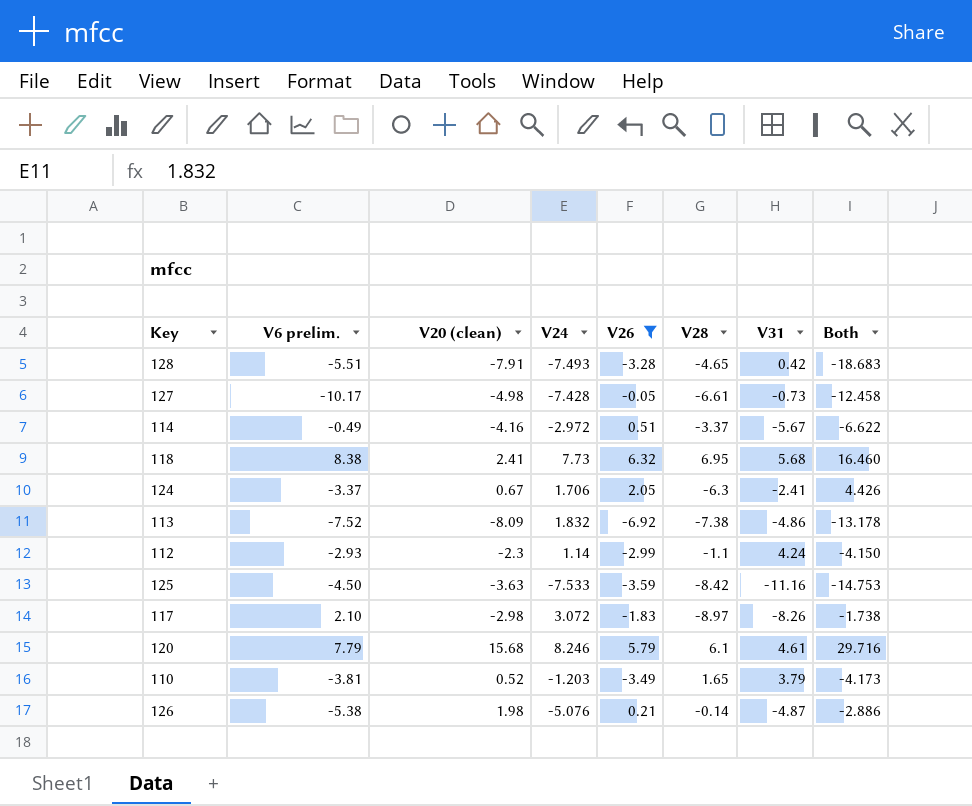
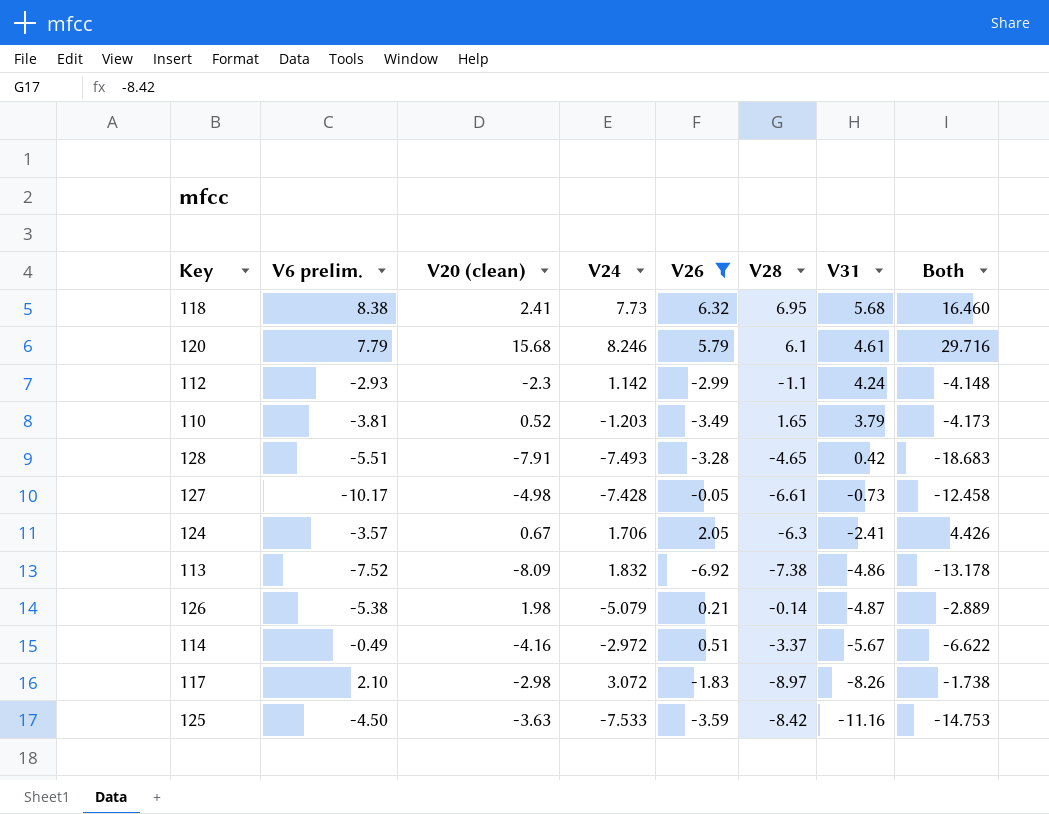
row order: none -> V31 descending
112 | V24: 1.14 -> 1.142
112 | Both: -4.150 -> -4.148
124 | V6 prelim.: -3.37 -> -3.57
126 | V24: -5.076 -> -5.079
126 | Both: -2.886 -> -2.889

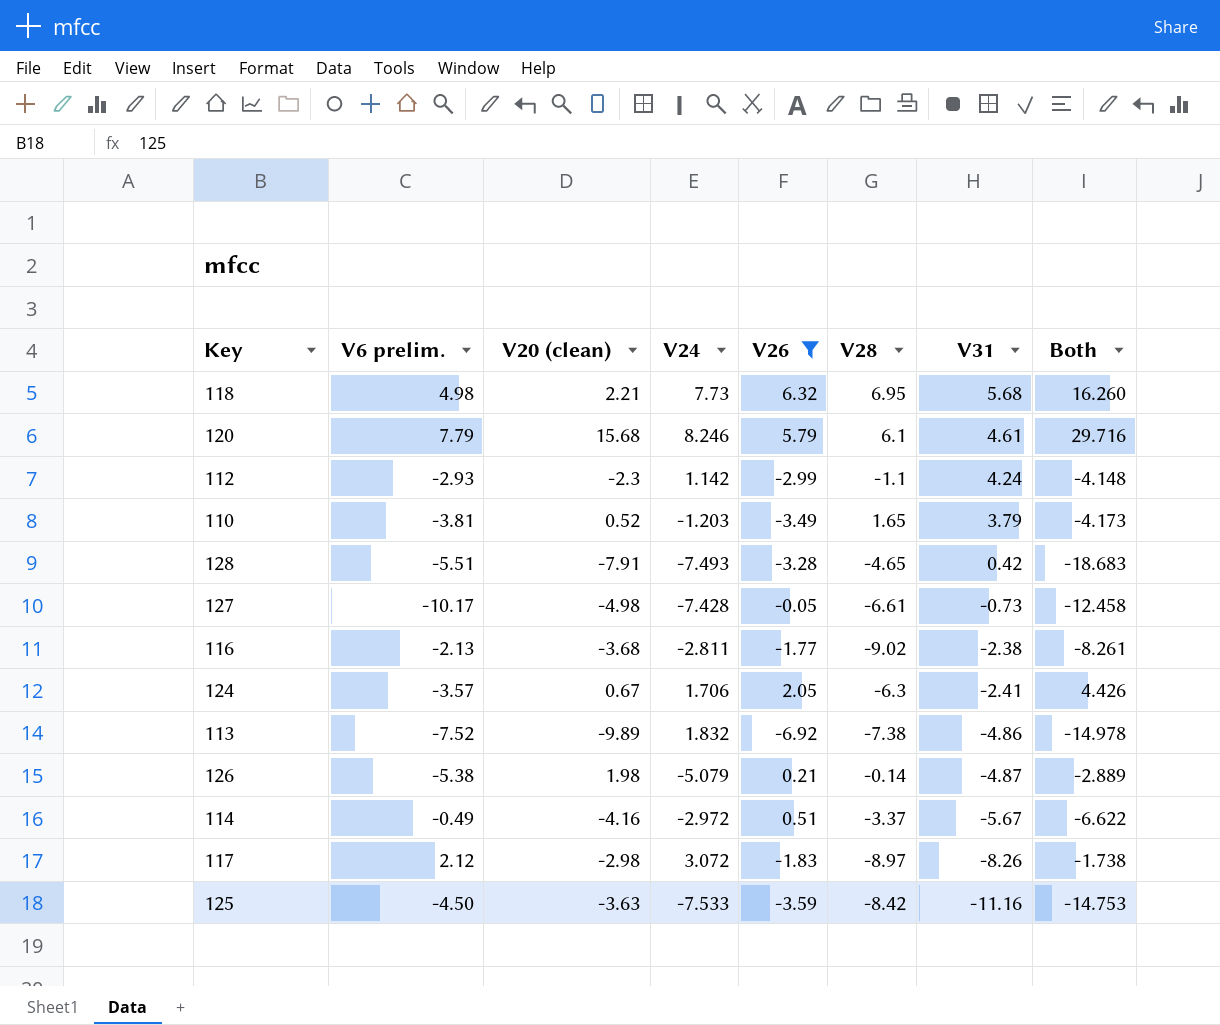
118 | V6 prelim.: 8.38 -> 4.98
118 | V20 (clean): 2.41 -> 2.21
118 | Both: 16.460 -> 16.260
row 116: none -> -2.13 | -3.68 | -2.811 | -1.77 | -9.02 | -2.38 | -8.261
113 | V20 (clean): -8.09 -> -9.89
113 | Both: -13.178 -> -14.978
117 | V6 prelim.: 2.10 -> 2.12

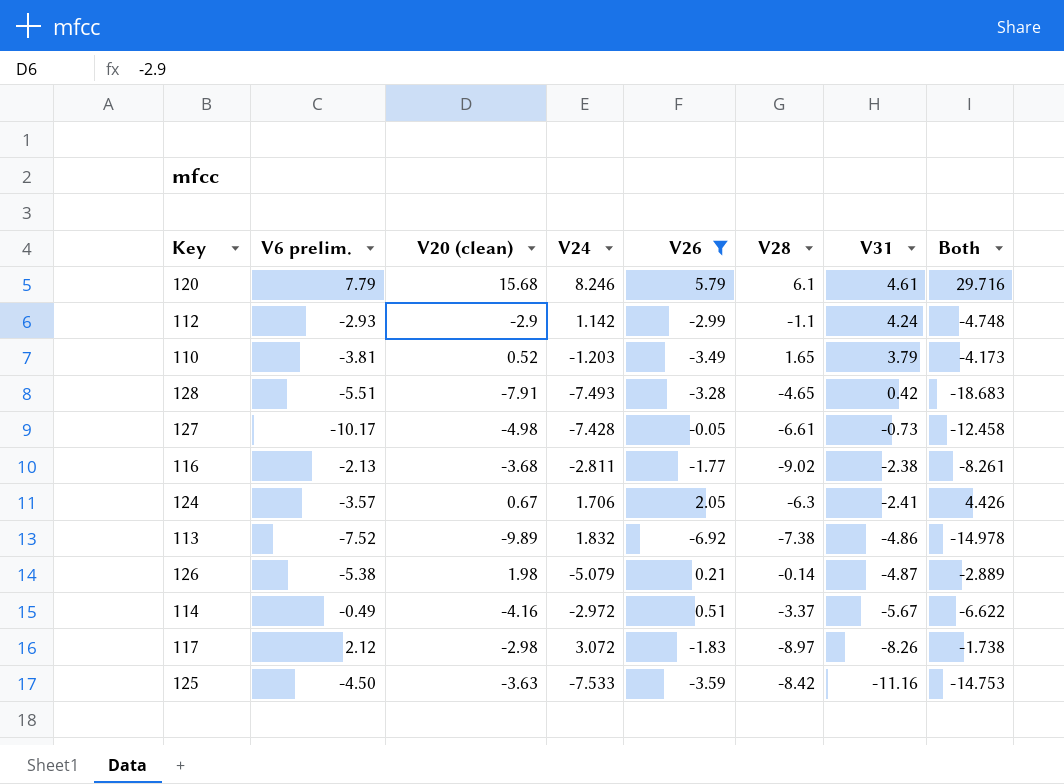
row 118: 4.98 | 2.21 | 7.73 | 6.32 | 6.95 | 5.68 | 16.260 -> none
112 | V20 (clean): -2.3 -> -2.9
112 | Both: -4.148 -> -4.748

